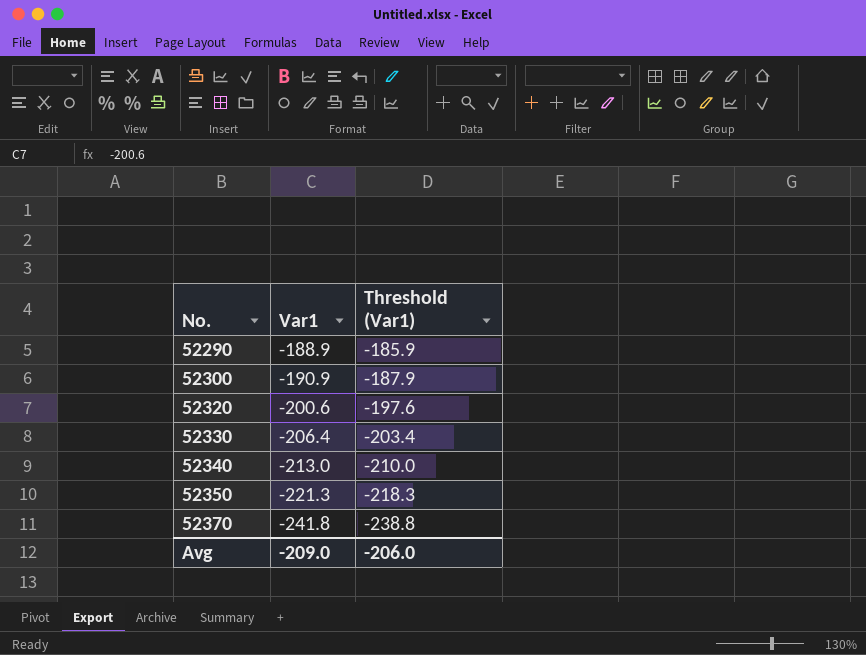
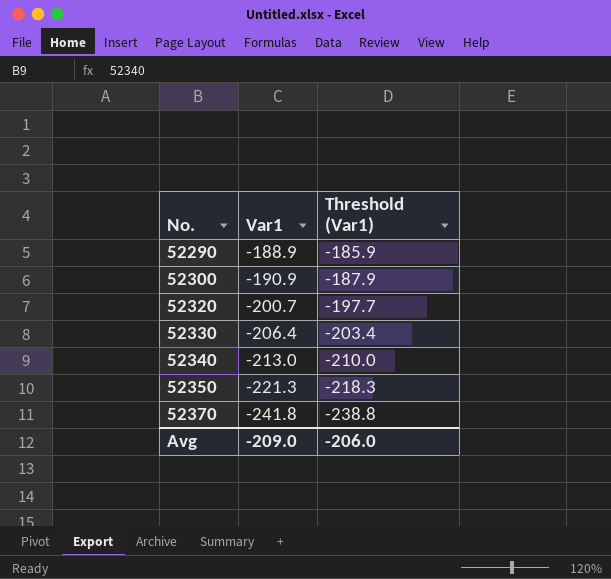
52320 | Var1: -200.6 -> -200.7
52320 | Threshold (Var1): -197.6 -> -197.7

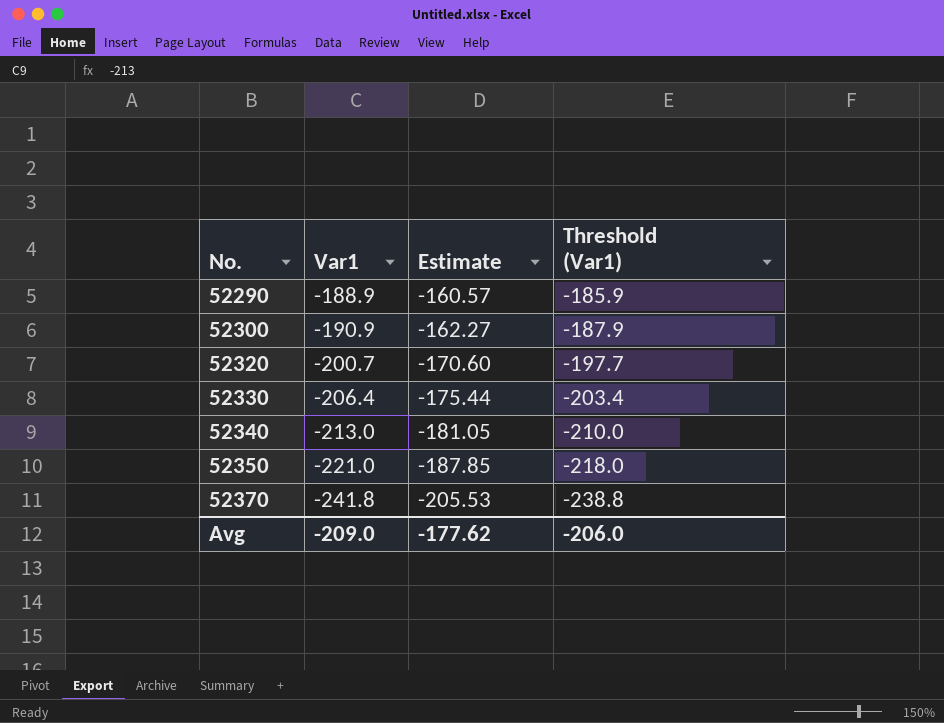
column Estimate | formula: none -> [Var1] * 0.85
52350 | Var1: -221.3 -> -221.0
52350 | Threshold (Var1): -218.3 -> -218.0

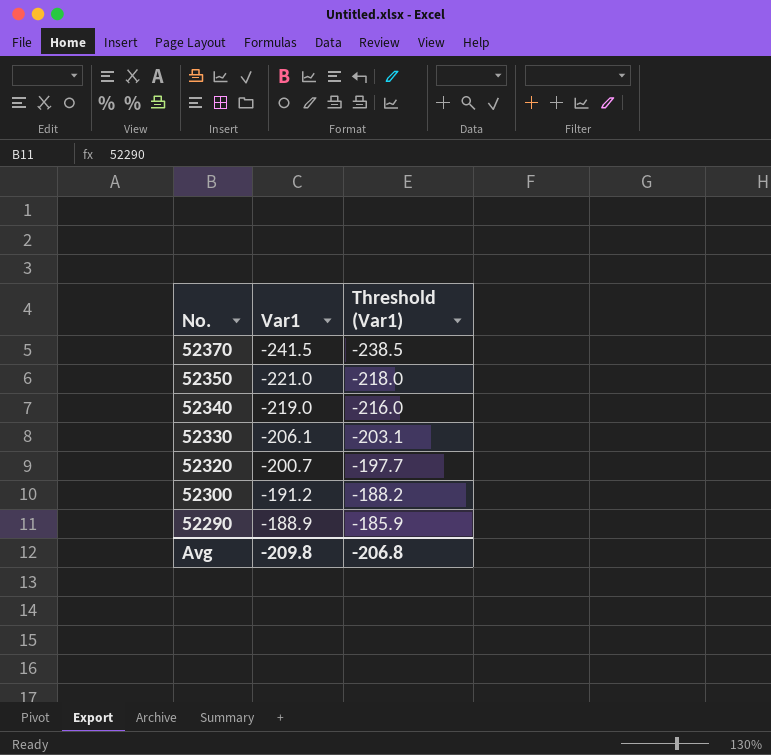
row order: No. ascending -> No. descending
column Estimate | formula: [Var1] * 0.85 -> none
52370 | Var1: -241.8 -> -241.5
52370 | Threshold (Var1): -238.8 -> -238.5
52340 | Var1: -213.0 -> -219.0
52340 | Threshold (Var1): -210.0 -> -216.0
52330 | Var1: -206.4 -> -206.1
52330 | Threshold (Var1): -203.4 -> -203.1
52300 | Var1: -190.9 -> -191.2
52300 | Threshold (Var1): -187.9 -> -188.2
Avg | Var1: -209.0 -> -209.8
Avg | Threshold (Var1): -206.0 -> -206.8

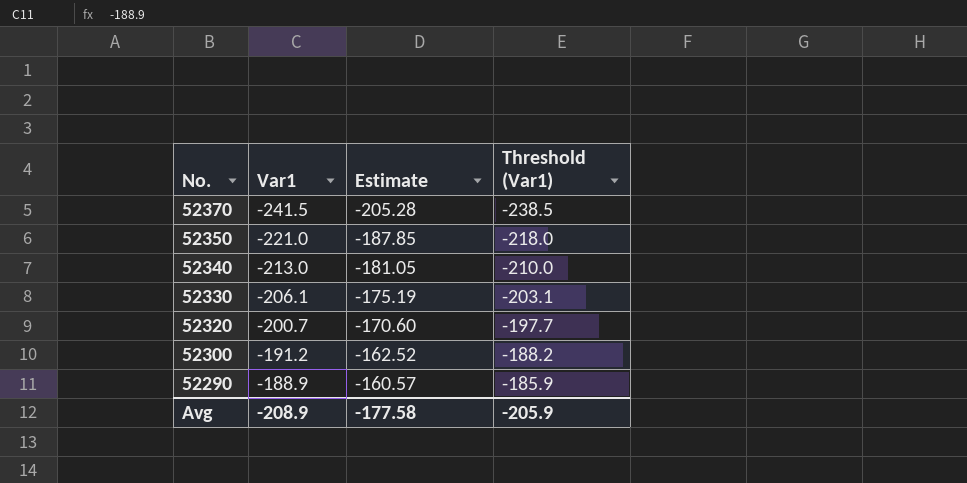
column Estimate | formula: none -> [Var1] * 0.85
52340 | Var1: -219.0 -> -213.0
52340 | Threshold (Var1): -216.0 -> -210.0
Avg | Var1: -209.8 -> -208.9
Avg | Threshold (Var1): -206.8 -> -205.9

